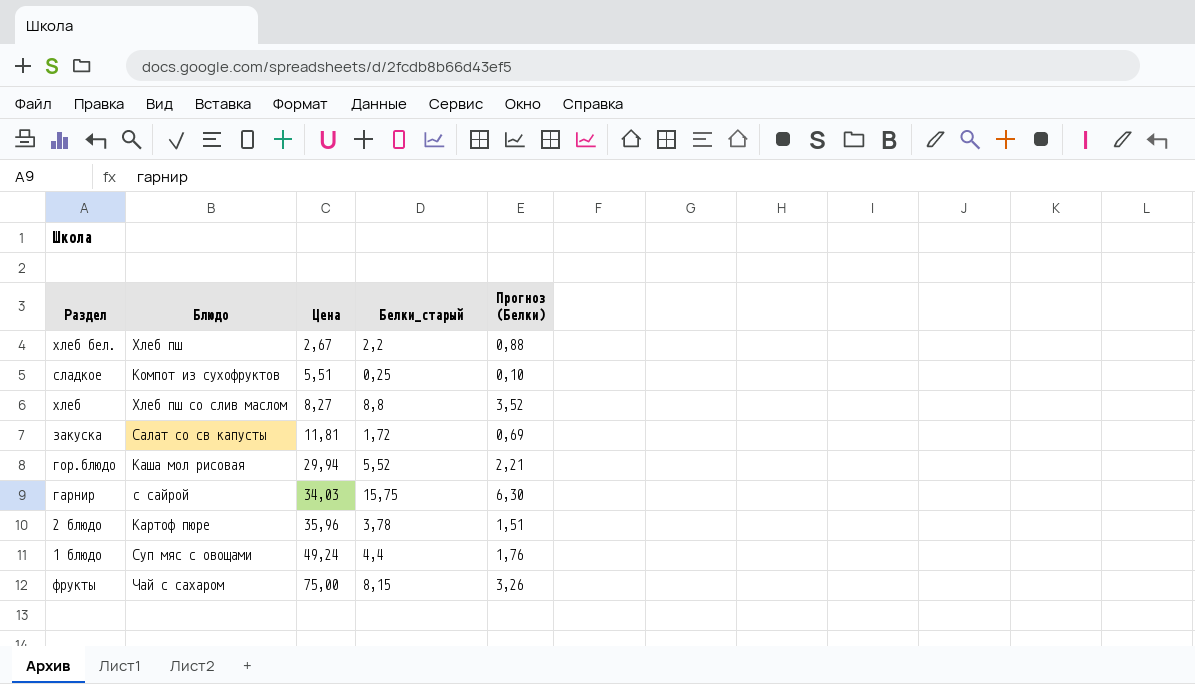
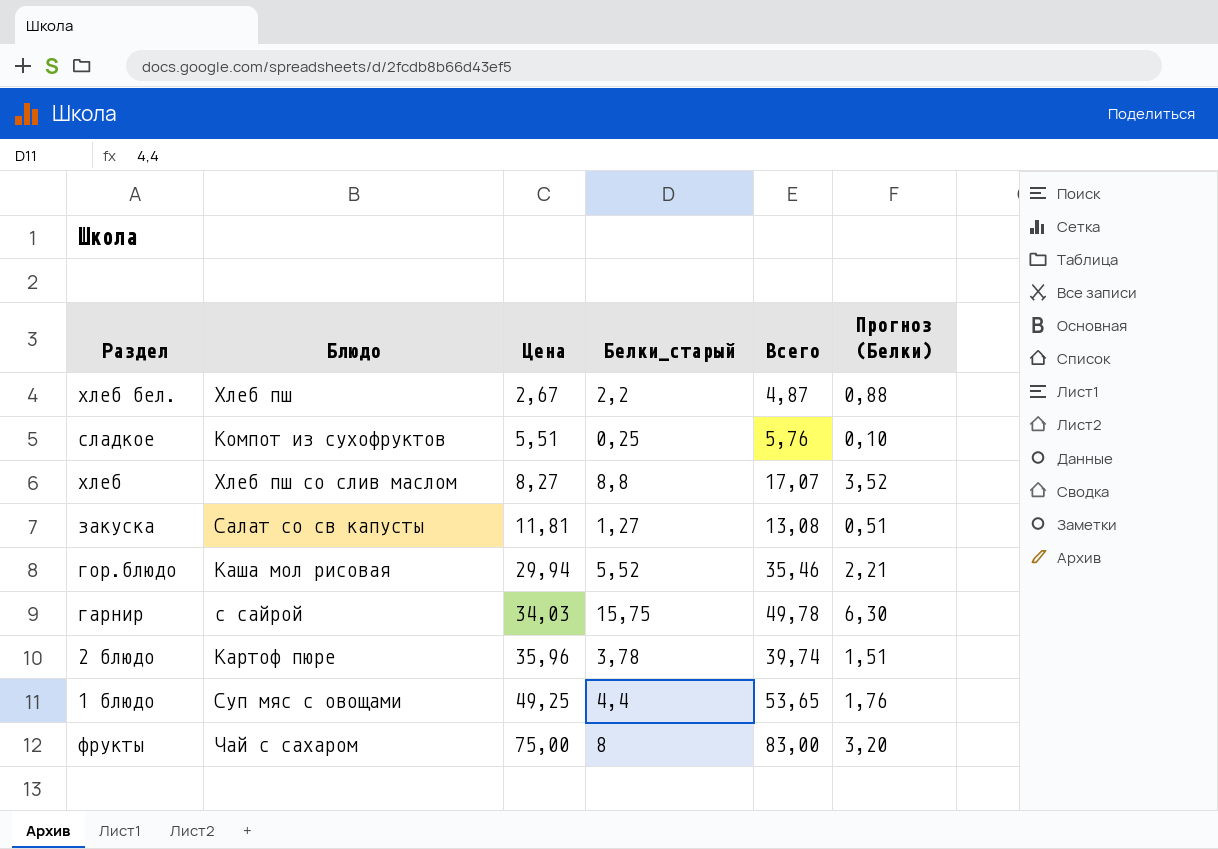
column Всего | formula: none -> [Цена] + [Белки_старый]
закуска | Белки_старый: 1,72 -> 1,27
закуска | Прогноз (Белки): 0,69 -> 0,51
1 блюдо | Цена: 49,24 -> 49,25
фрукты | Белки_старый: 8,15 -> 8
фрукты | Прогноз (Белки): 3,26 -> 3,20

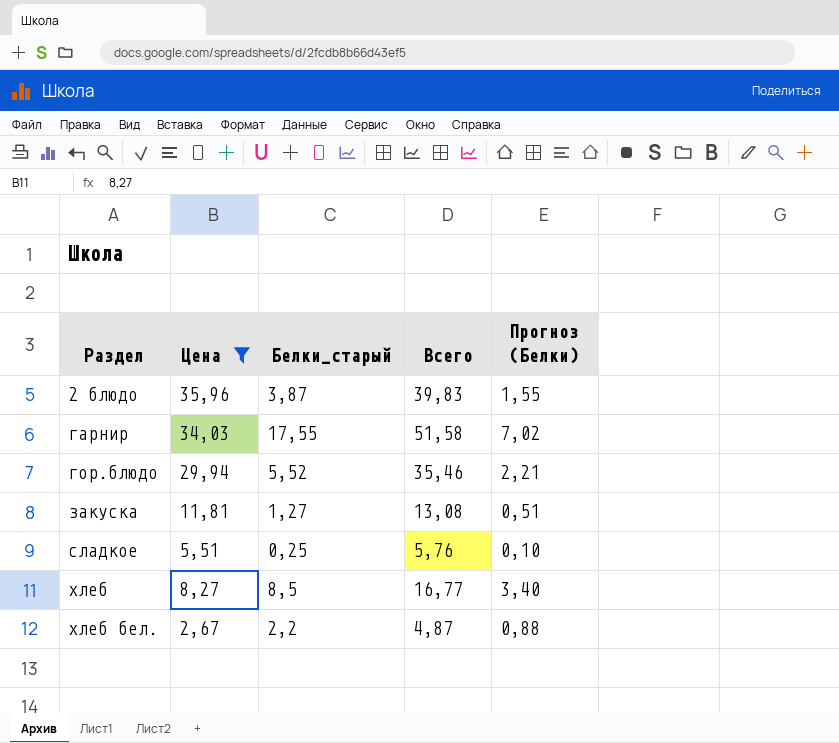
filter: none -> Цена <= 35,96
row order: Цена ascending -> Раздел ascending
column Блюдо | position: 2 -> none
2 блюдо | Белки_старый: 3,78 -> 3,87
2 блюдо | Всего: 39,74 -> 39,83
2 блюдо | Прогноз (Белки): 1,51 -> 1,55
гарнир | Белки_старый: 15,75 -> 17,55
гарнир | Всего: 49,78 -> 51,58
гарнир | Прогноз (Белки): 6,30 -> 7,02
хлеб | Белки_старый: 8,8 -> 8,5
хлеб | Всего: 17,07 -> 16,77
хлеб | Прогноз (Белки): 3,52 -> 3,40

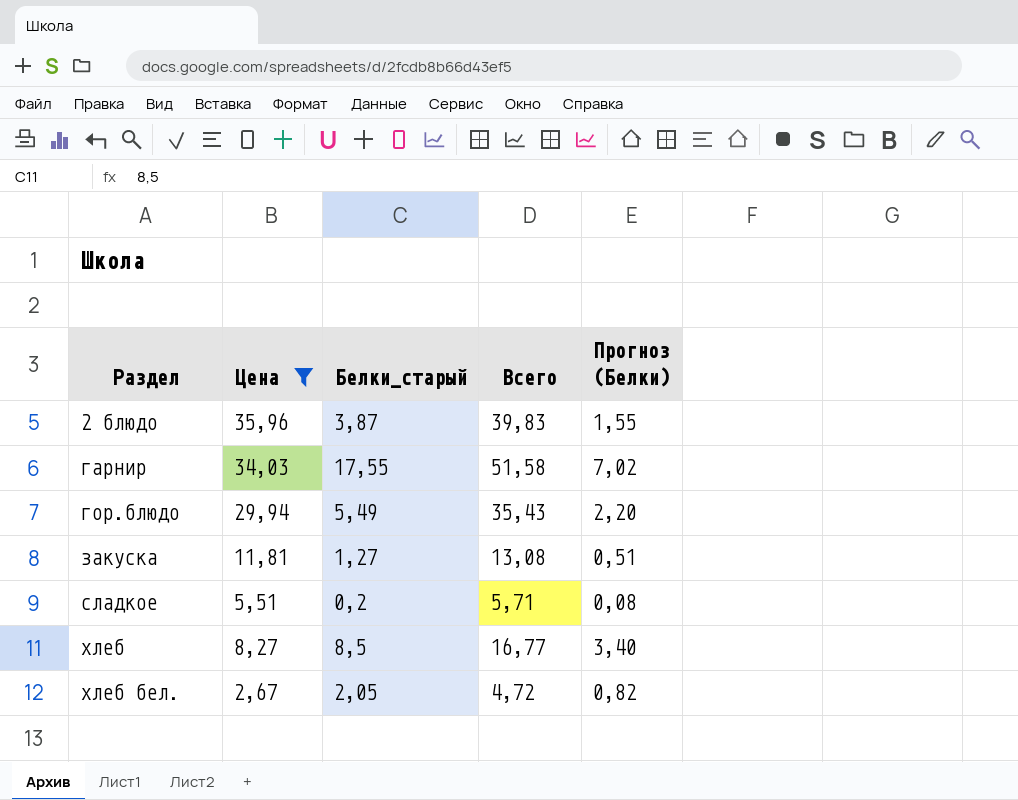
гор.блюдо | Белки_старый: 5,52 -> 5,49
гор.блюдо | Всего: 35,46 -> 35,43
гор.блюдо | Прогноз (Белки): 2,21 -> 2,20
сладкое | Белки_старый: 0,25 -> 0,2
сладкое | Всего: 5,76 -> 5,71
сладкое | Прогноз (Белки): 0,10 -> 0,08
хлеб бел. | Белки_старый: 2,2 -> 2,05
хлеб бел. | Всего: 4,87 -> 4,72
хлеб бел. | Прогноз (Белки): 0,88 -> 0,82

